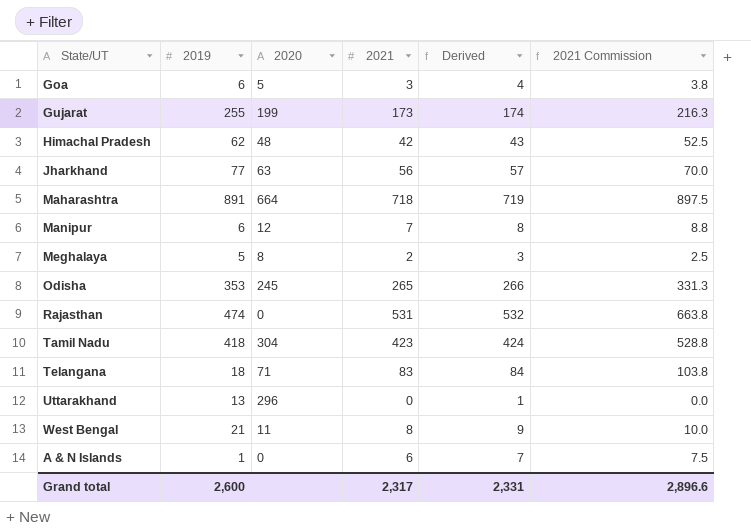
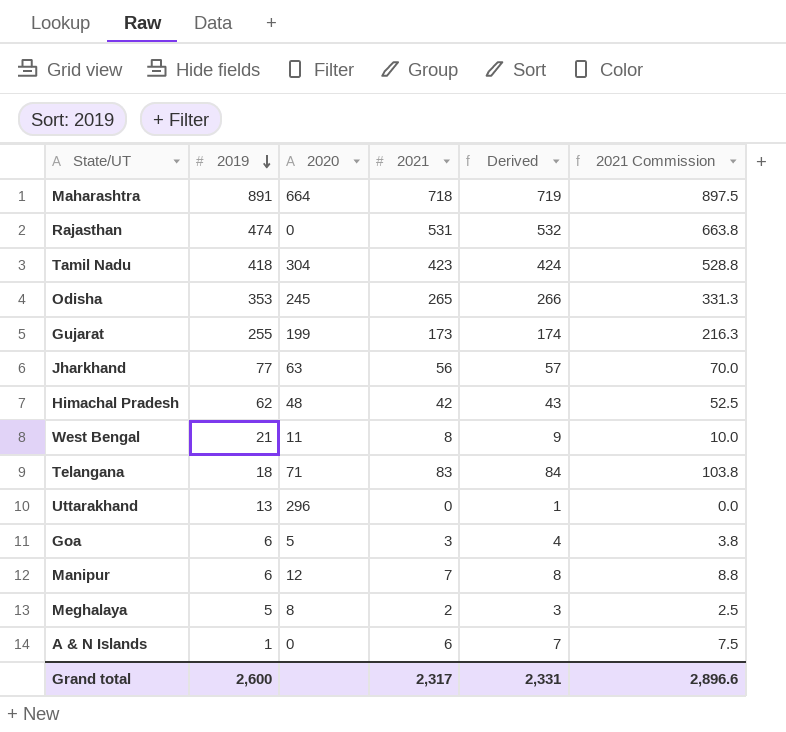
row order: none -> 2019 descending

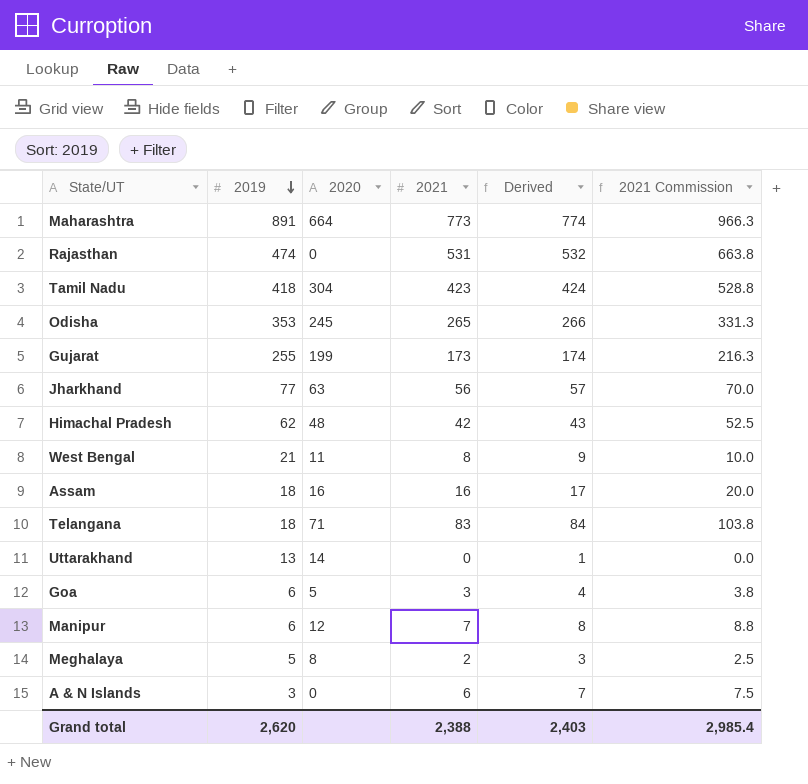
Maharashtra | 2021: 718 -> 773
Maharashtra | Derived: 719 -> 774
Maharashtra | 2021 Commission: 897.5 -> 966.3
row Assam: none -> 18 | 16 | 16 | 17 | 20.0
Uttarakhand | 2020: 296 -> 14
A & N Islands | 2019: 1 -> 3
Grand total | 2019: 2,600 -> 2,620
Grand total | 2021: 2,317 -> 2,388
Grand total | Derived: 2,331 -> 2,403
Grand total | 2021 Commission: 2,896.6 -> 2,985.4

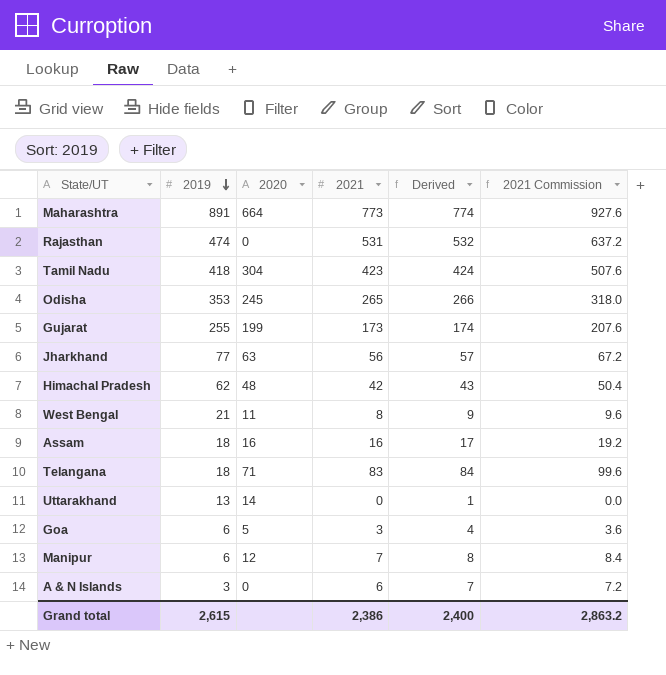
column 2021 Commission | formula: [2021] * 1.25 -> [2021] * 1.2
row Meghalaya: 5 | 8 | 2 | 3 | 2.5 -> none
Grand total | 2019: 2,620 -> 2,615
Grand total | 2021: 2,388 -> 2,386
Grand total | Derived: 2,403 -> 2,400
Grand total | 2021 Commission: 2,985.4 -> 2,863.2

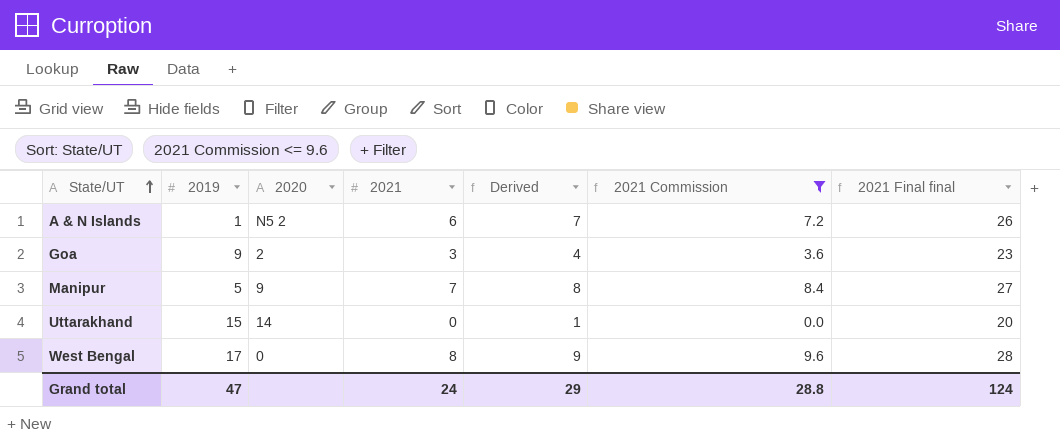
filter: none -> 2021 Commission <= 9.6
row order: 2019 descending -> State/UT ascending
column 2021 Final final | formula: none -> [2021] + 20
A & N Islands | 2019: 3 -> 1
A & N Islands | 2020: 0 -> N5 2
Goa | 2019: 6 -> 9
Goa | 2020: 5 -> 2
Manipur | 2019: 6 -> 5
Manipur | 2020: 12 -> 9
Uttarakhand | 2019: 13 -> 15
West Bengal | 2019: 21 -> 17
West Bengal | 2020: 11 -> 0
Grand total | 2019: 2,615 -> 47
Grand total | 2021: 2,386 -> 24
Grand total | Derived: 2,400 -> 29
Grand total | 2021 Commission: 2,863.2 -> 28.8

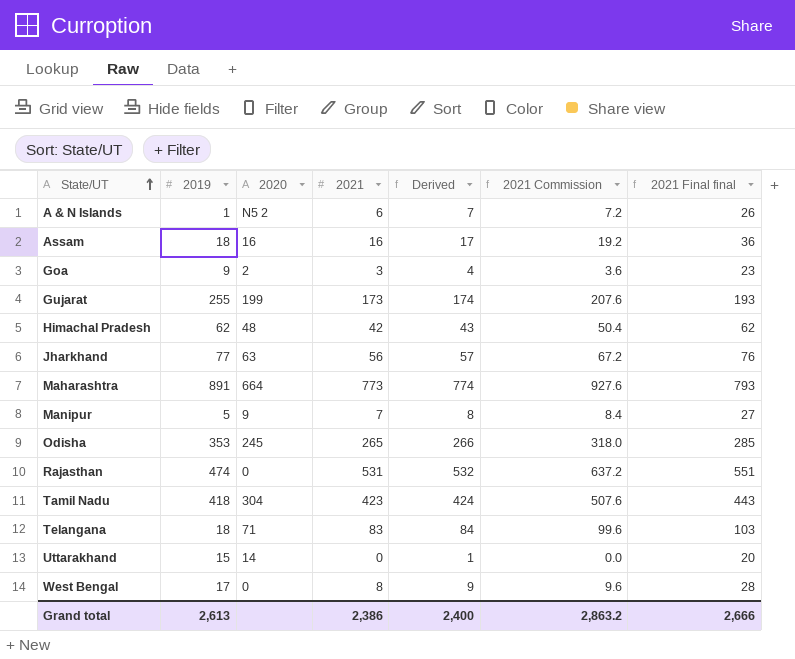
filter: 2021 Commission <= 9.6 -> none
Grand total | 2019: 47 -> 2,613
Grand total | 2021: 24 -> 2,386
Grand total | Derived: 29 -> 2,400
Grand total | 2021 Commission: 28.8 -> 2,863.2
Grand total | 2021 Final final: 124 -> 2,666

